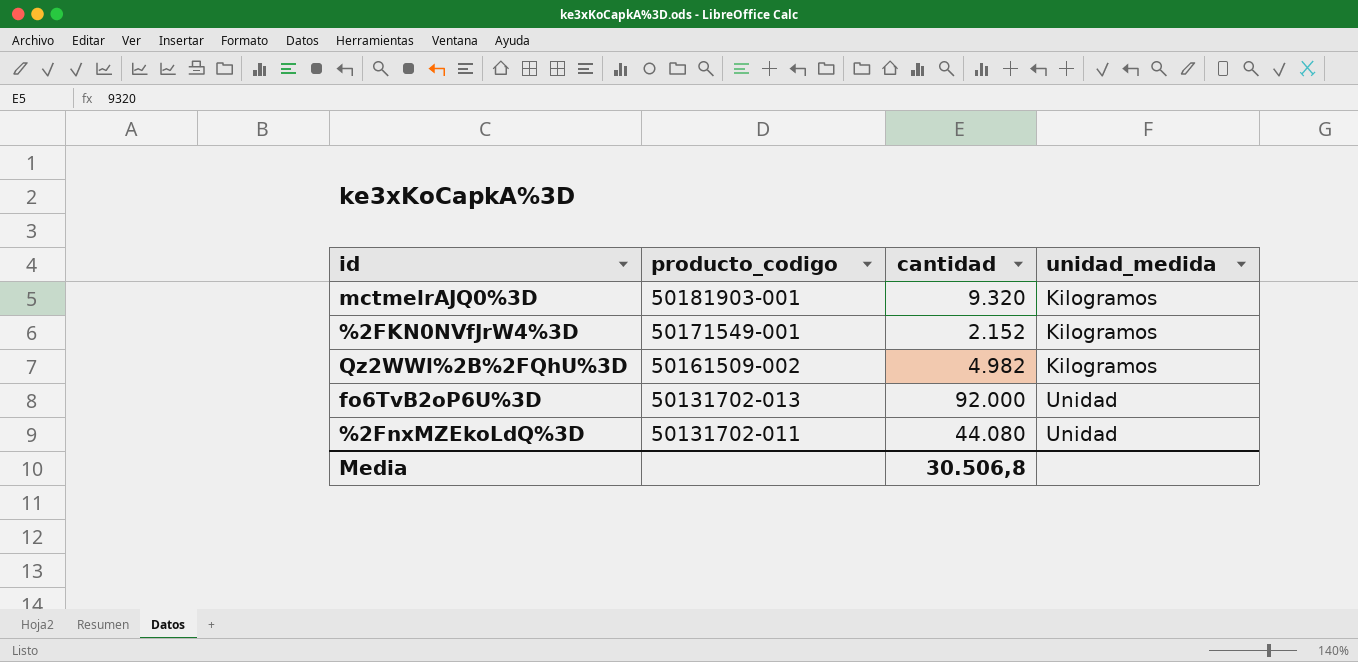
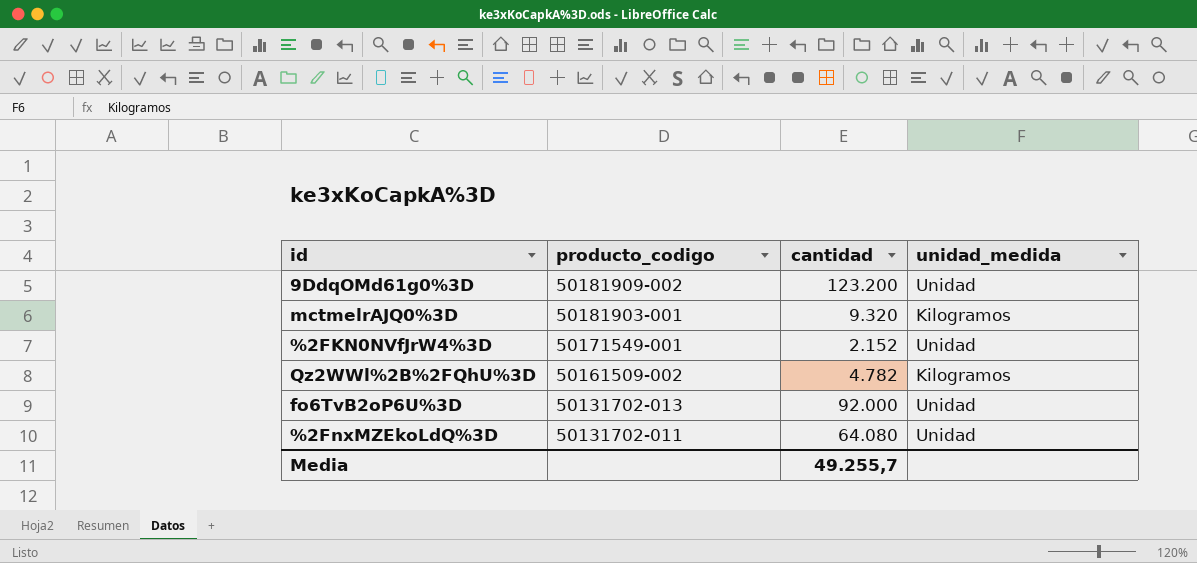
row 9DdqOMd61g0%3D: none -> 50181909-002 | 123.200 | Unidad
%2FKN0NVfJrW4%3D | unidad_medida: Kilogramos -> Unidad
Qz2WWl%2B%2FQhU%3D | cantidad: 4.982 -> 4.782
%2FnxMZEkoLdQ%3D | cantidad: 44.080 -> 64.080
Media | cantidad: 30.506,8 -> 49.255,7

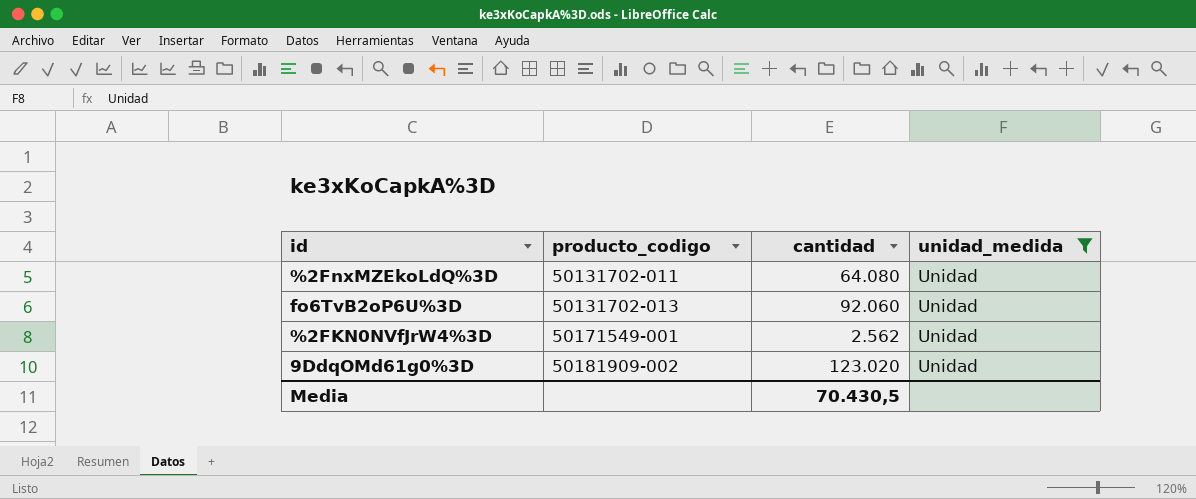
filter: none -> unidad_medida = Unidad
row order: producto_codigo descending -> producto_codigo ascending
fo6TvB2oP6U%3D | cantidad: 92.000 -> 92.060
%2FKN0NVfJrW4%3D | cantidad: 2.152 -> 2.562
9DdqOMd61g0%3D | cantidad: 123.200 -> 123.020
Media | cantidad: 49.255,7 -> 70.430,5

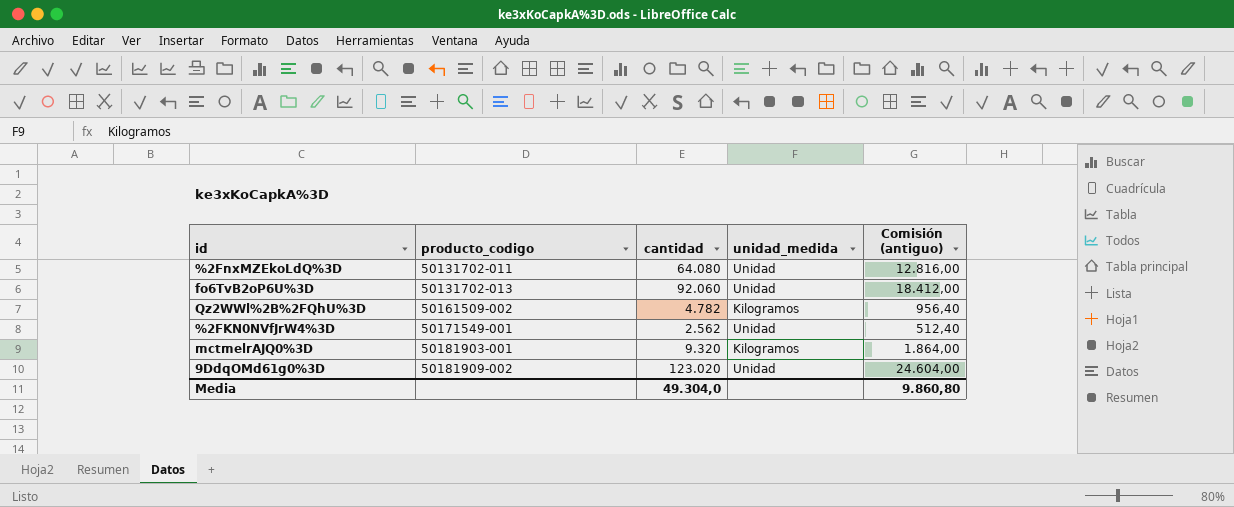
filter: unidad_medida = Unidad -> none
column Comisión (antiguo) | formula: none -> [cantidad] * 0,2
Media | cantidad: 70.430,5 -> 49.304,0

